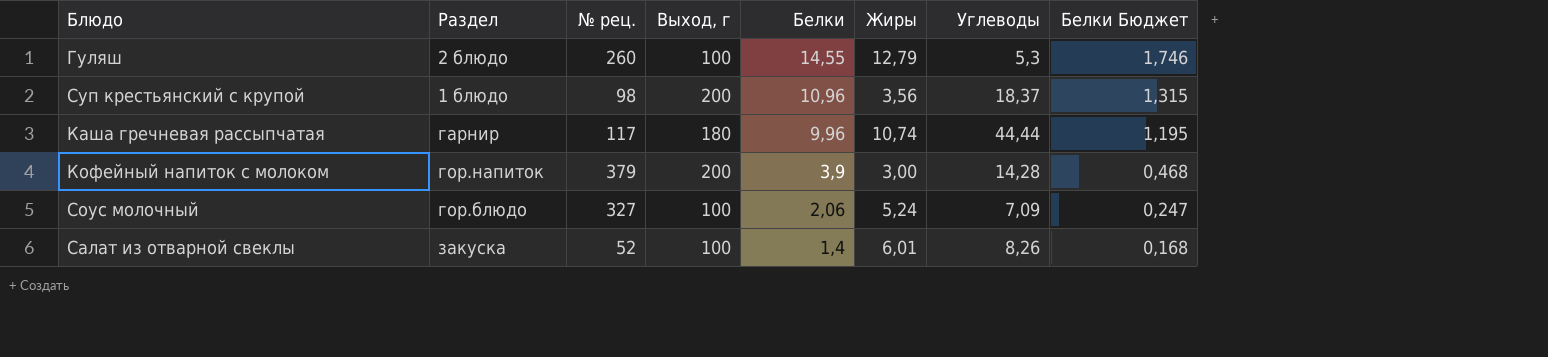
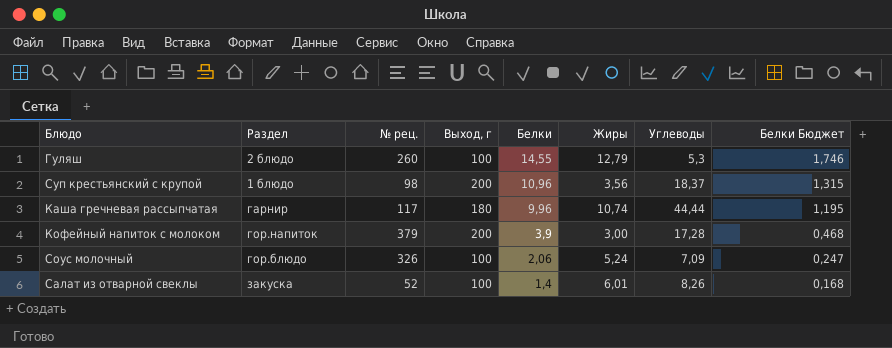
Кофейный напиток с молоком | Углеводы: 14,28 -> 17,28
Соус молочный | № рец.: 327 -> 326

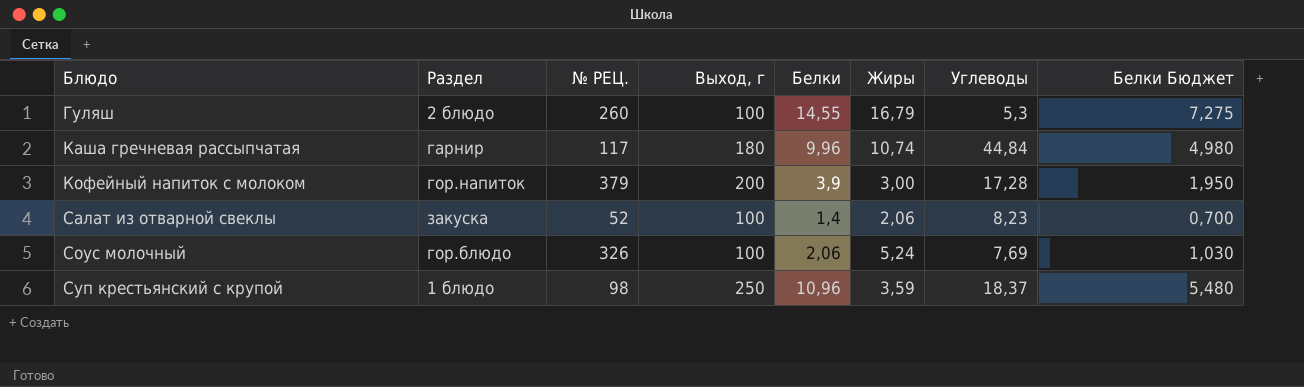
row order: Белки descending -> Блюдо ascending
column name: № рец. -> № РЕЦ.
column Белки Бюджет | formula: [Белки] * 0,12 -> [Белки] * 0,5
Гуляш | Жиры: 12,79 -> 16,79
Каша гречневая рассыпчатая | Углеводы: 44,44 -> 44,84
Салат из отварной свеклы | Жиры: 6,01 -> 2,06
Салат из отварной свеклы | Углеводы: 8,26 -> 8,23
Соус молочный | Углеводы: 7,09 -> 7,69
Суп крестьянский с крупой | Выход, г: 200 -> 250
Суп крестьянский с крупой | Жиры: 3,56 -> 3,59

